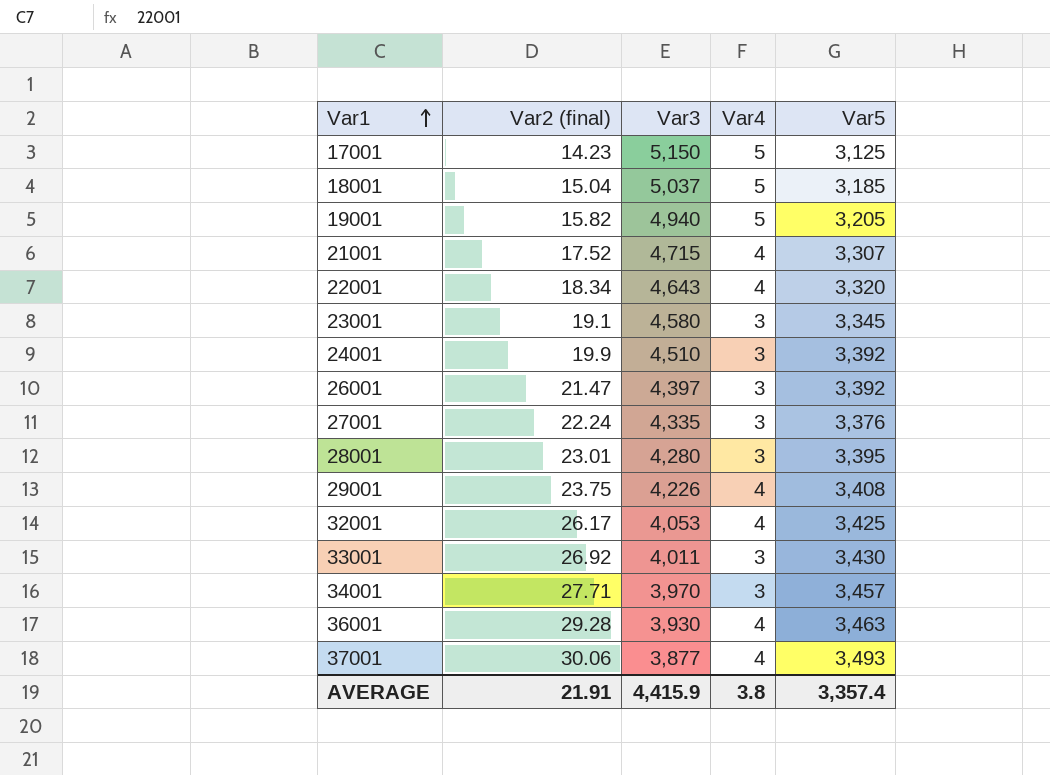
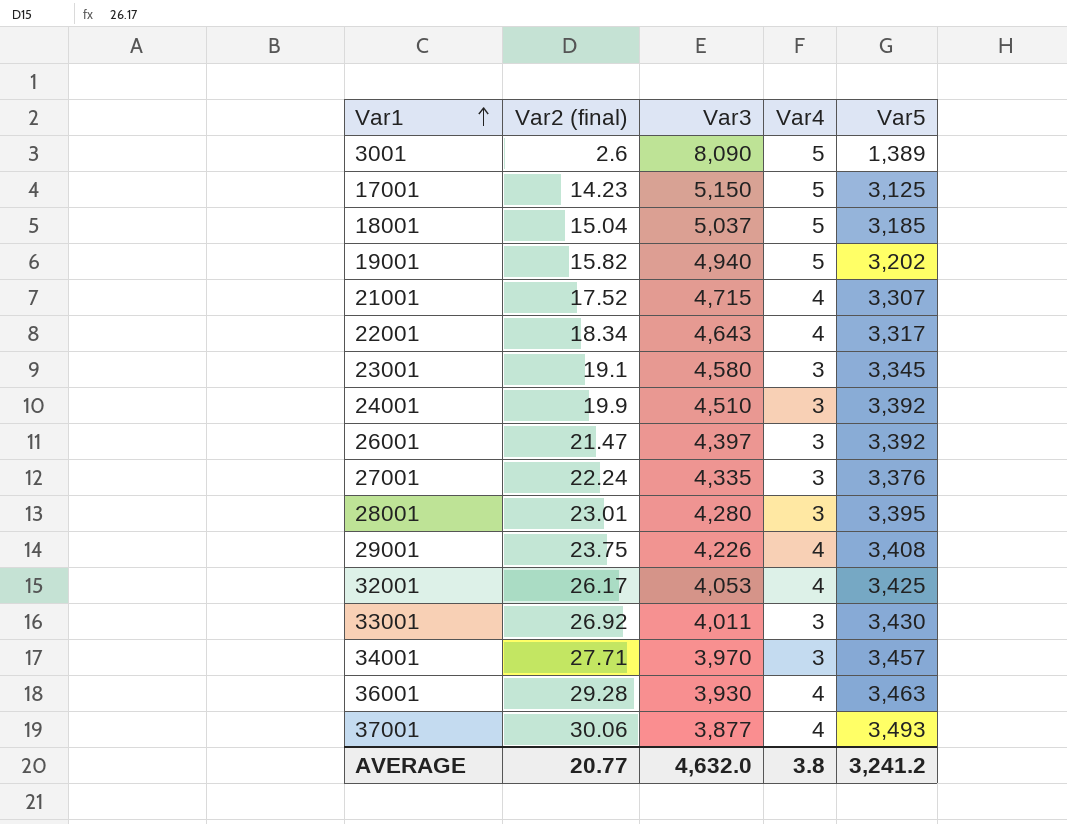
row 3001: none -> 2.6 | 8,090 | 5 | 1,389
19001 | Var5: 3,205 -> 3,202
22001 | Var5: 3,320 -> 3,317
AVERAGE | Var2 (final): 21.91 -> 20.77
AVERAGE | Var3: 4,415.9 -> 4,632.0
AVERAGE | Var5: 3,357.4 -> 3,241.2

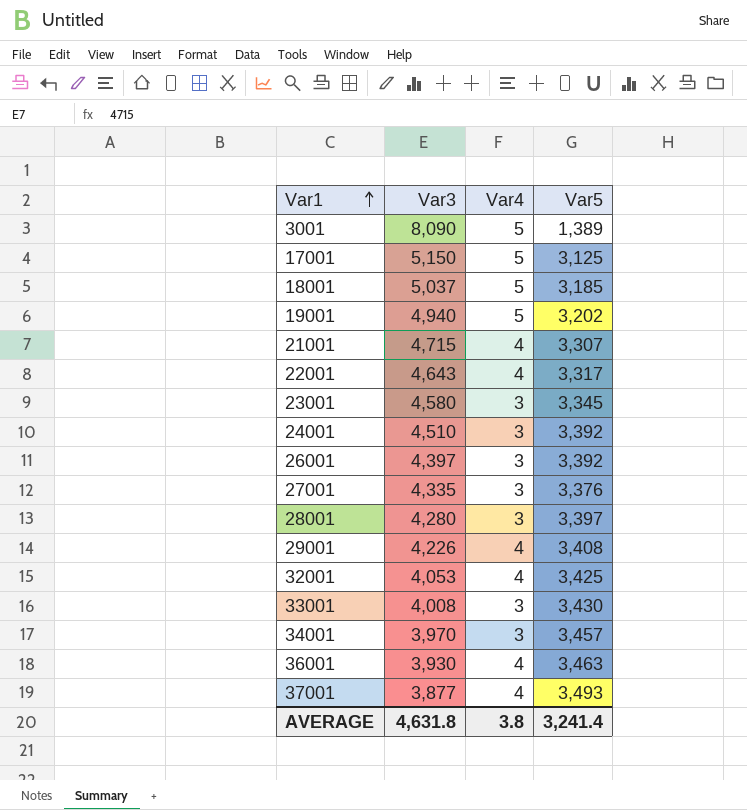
column Var2 (final) | position: 2 -> none
28001 | Var5: 3,395 -> 3,397
33001 | Var3: 4,011 -> 4,008
AVERAGE | Var3: 4,632.0 -> 4,631.8
AVERAGE | Var5: 3,241.2 -> 3,241.4

